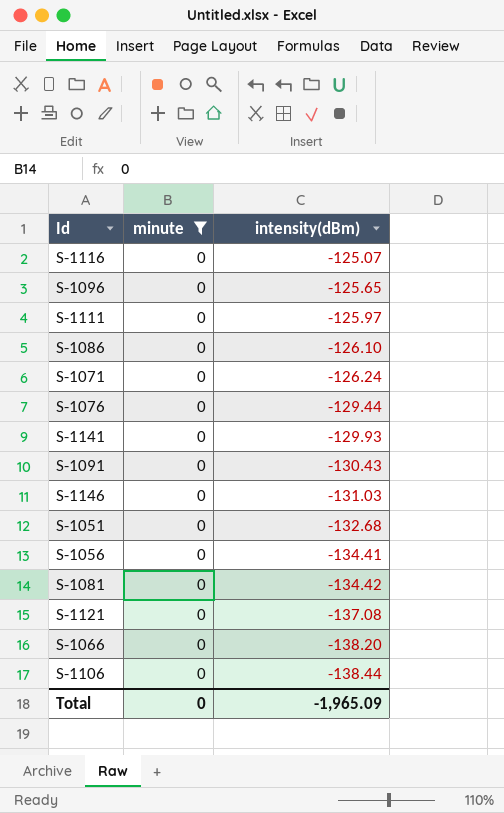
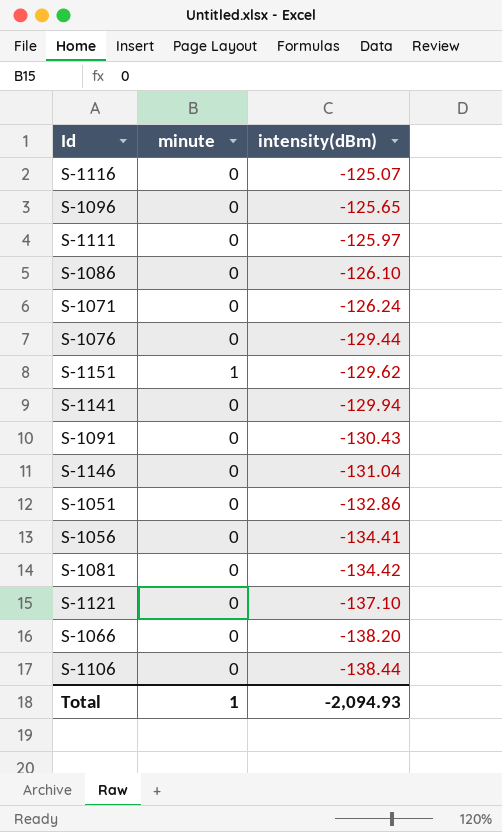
filter: minute = 0 -> none
S-1141 | intensity(dBm): -129.93 -> -129.94
S-1146 | intensity(dBm): -131.03 -> -131.04
S-1051 | intensity(dBm): -132.68 -> -132.86
S-1121 | intensity(dBm): -137.08 -> -137.10
Total | minute: 0 -> 1
Total | intensity(dBm): -1,965.09 -> -2,094.93

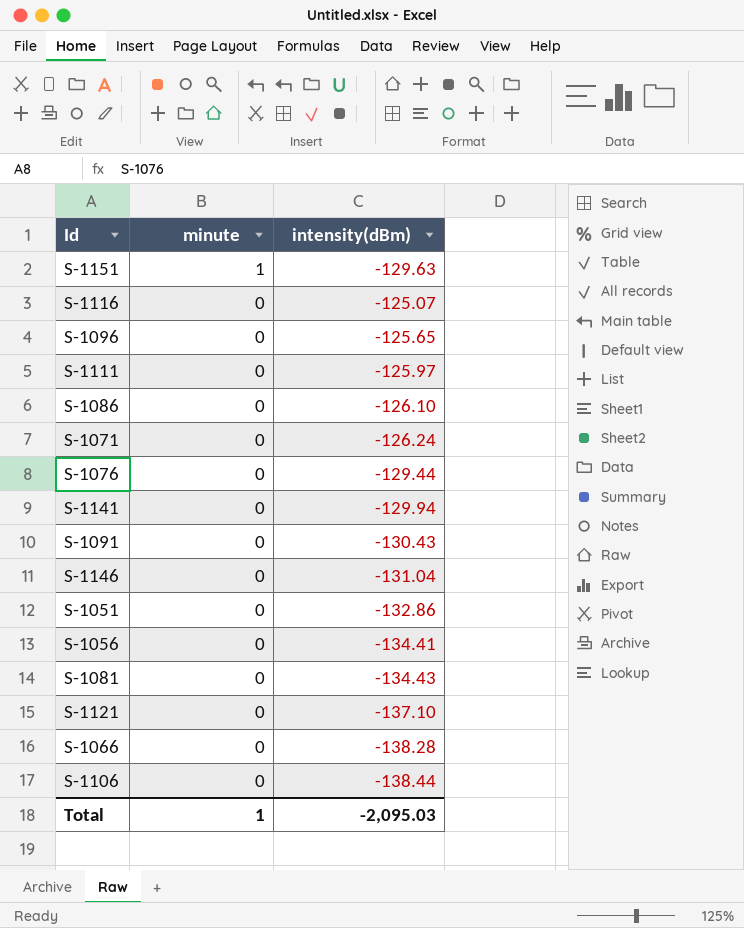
row order: intensity(dBm) descending -> minute descending
S-1151 | intensity(dBm): -129.62 -> -129.63
S-1081 | intensity(dBm): -134.42 -> -134.43
S-1066 | intensity(dBm): -138.20 -> -138.28
Total | intensity(dBm): -2,094.93 -> -2,095.03

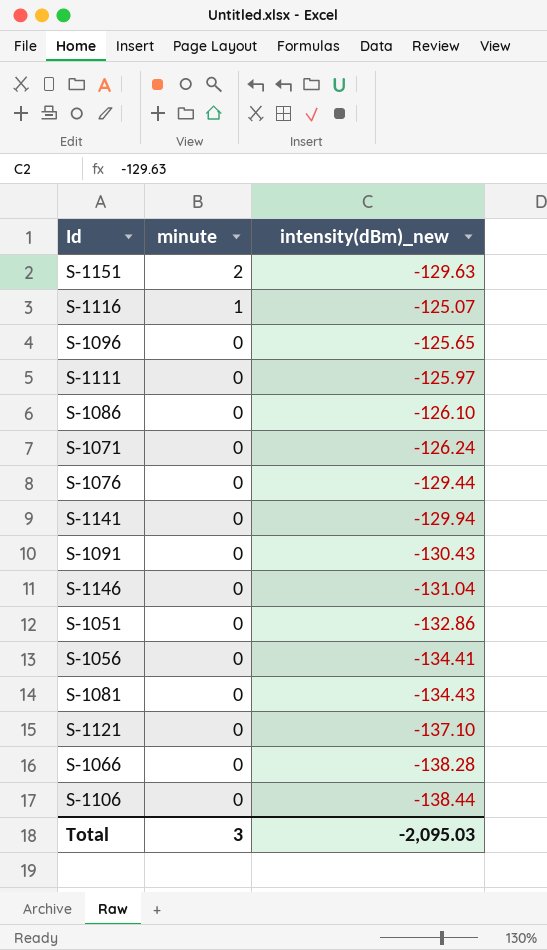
column name: intensity(dBm) -> intensity(dBm)_new
S-1151 | minute: 1 -> 2
S-1116 | minute: 0 -> 1
Total | minute: 1 -> 3

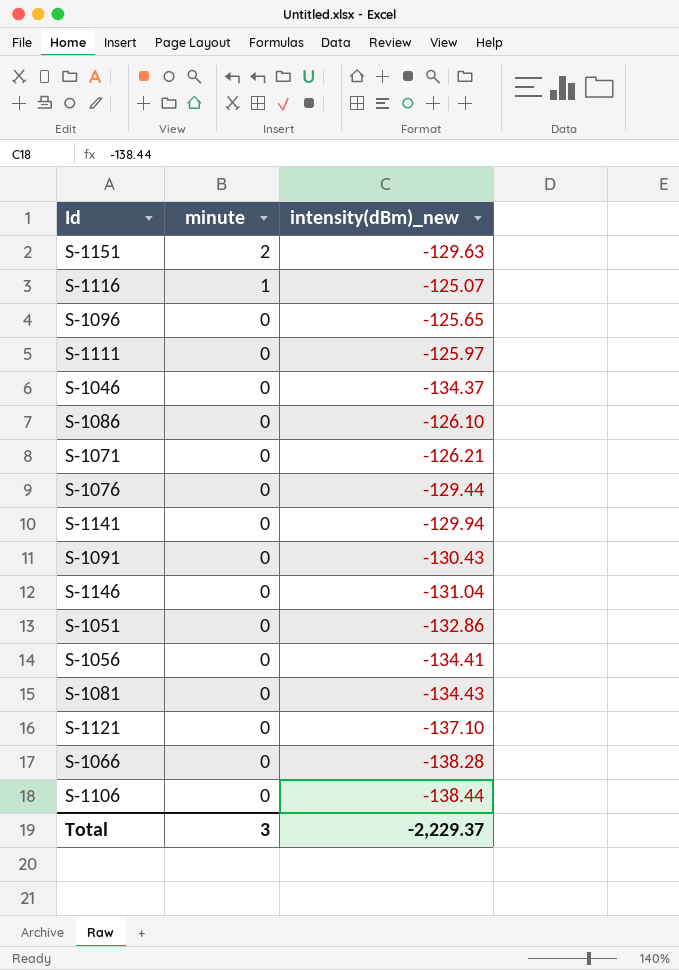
row S-1046: none -> 0 | -134.37
S-1071 | intensity(dBm)_new: -126.24 -> -126.21
Total | intensity(dBm)_new: -2,095.03 -> -2,229.37

